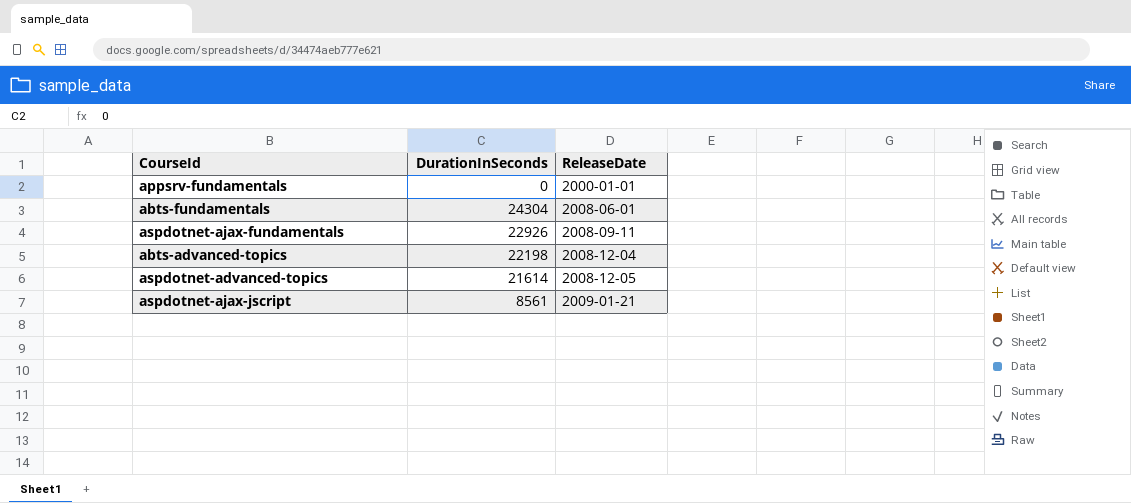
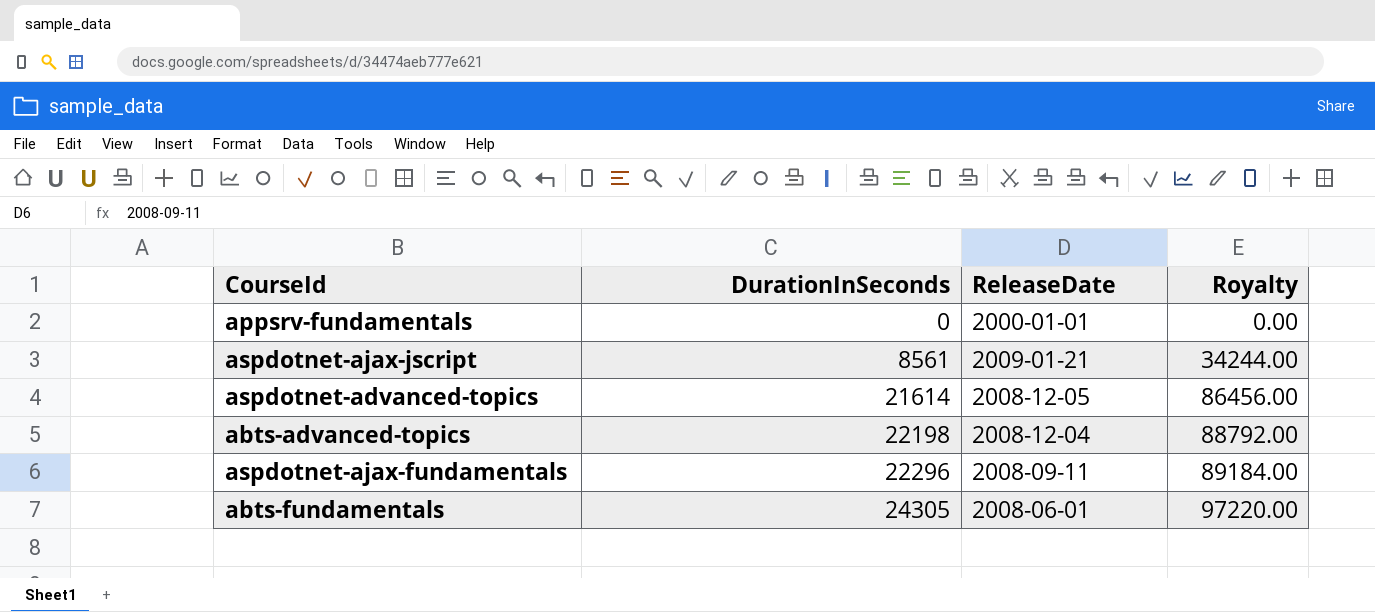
row order: ReleaseDate ascending -> DurationInSeconds ascending
column Royalty | formula: none -> [DurationInSeconds] * 4
aspdotnet-ajax-fundamentals | DurationInSeconds: 22926 -> 22296
abts-fundamentals | DurationInSeconds: 24304 -> 24305

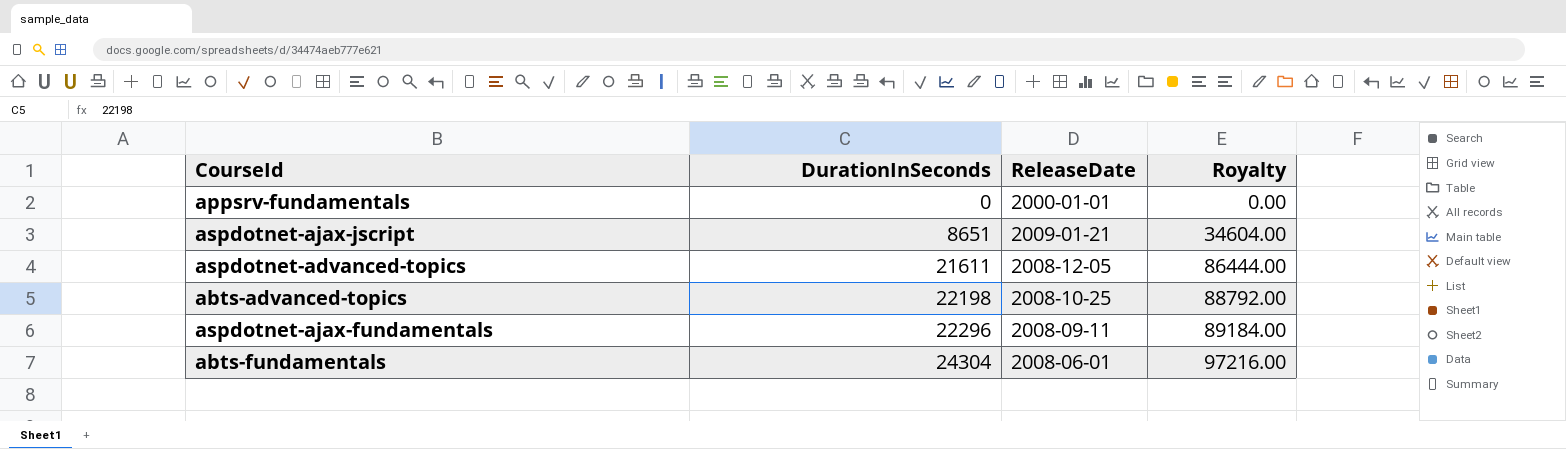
aspdotnet-ajax-jscript | DurationInSeconds: 8561 -> 8651
aspdotnet-ajax-jscript | Royalty: 34244.00 -> 34604.00
aspdotnet-advanced-topics | DurationInSeconds: 21614 -> 21611
aspdotnet-advanced-topics | Royalty: 86456.00 -> 86444.00
abts-advanced-topics | ReleaseDate: 2008-12-04 -> 2008-10-25
abts-fundamentals | DurationInSeconds: 24305 -> 24304
abts-fundamentals | Royalty: 97220.00 -> 97216.00

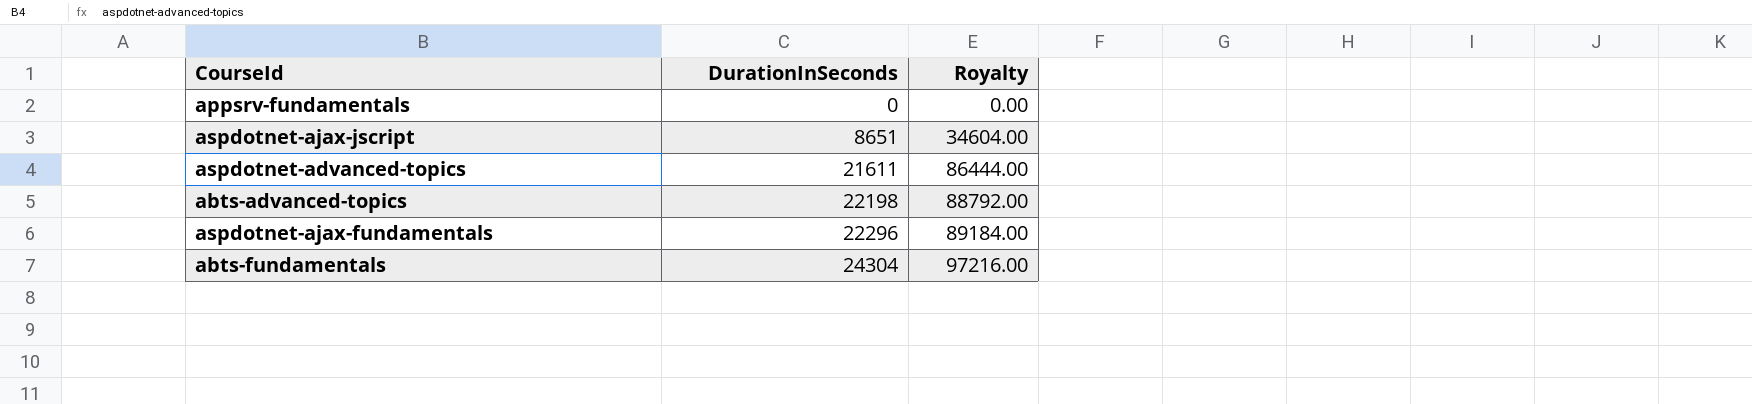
column ReleaseDate | position: 3 -> none

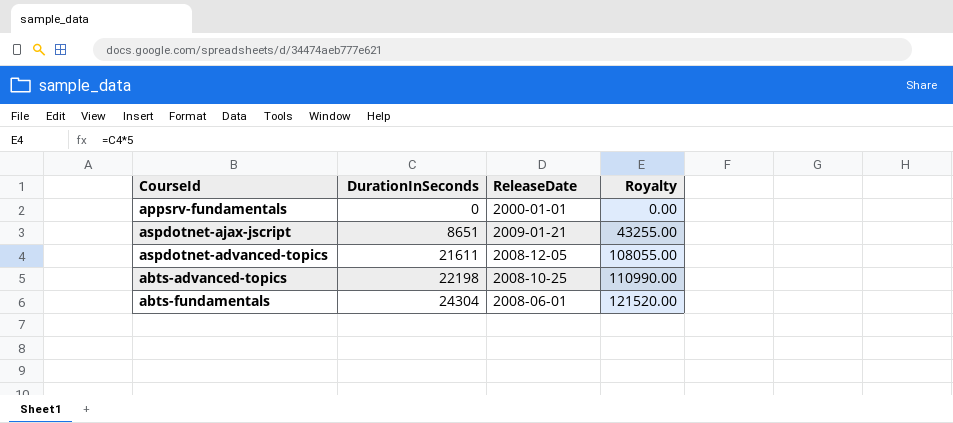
column ReleaseDate | position: none -> 3
column Royalty | formula: [DurationInSeconds] * 4 -> [DurationInSeconds] * 5
row aspdotnet-ajax-fundamentals: 22296 | 89184.00 -> none

